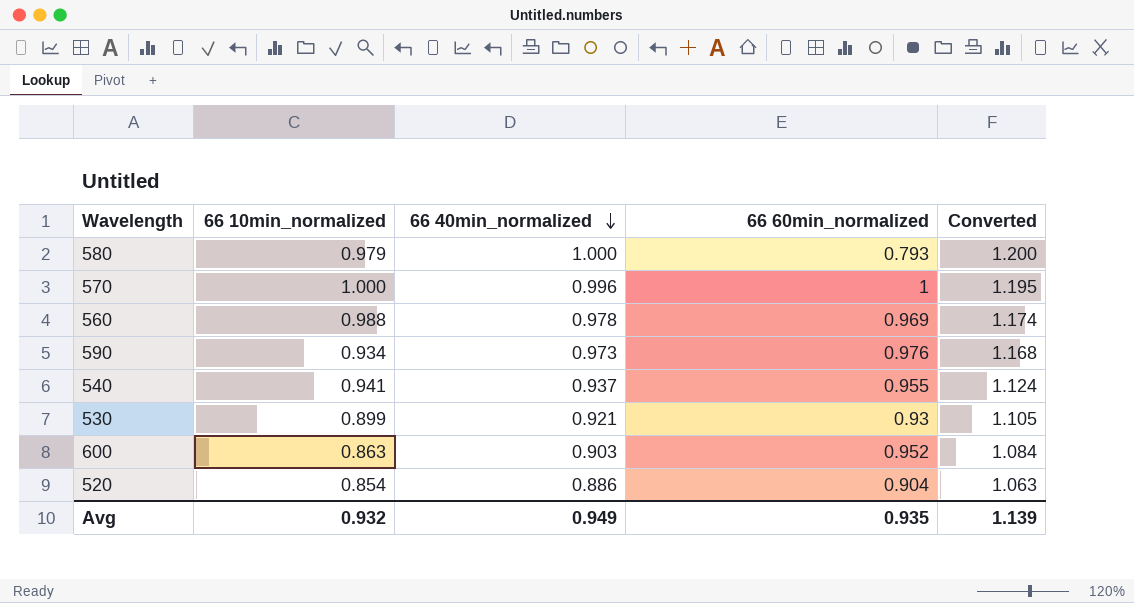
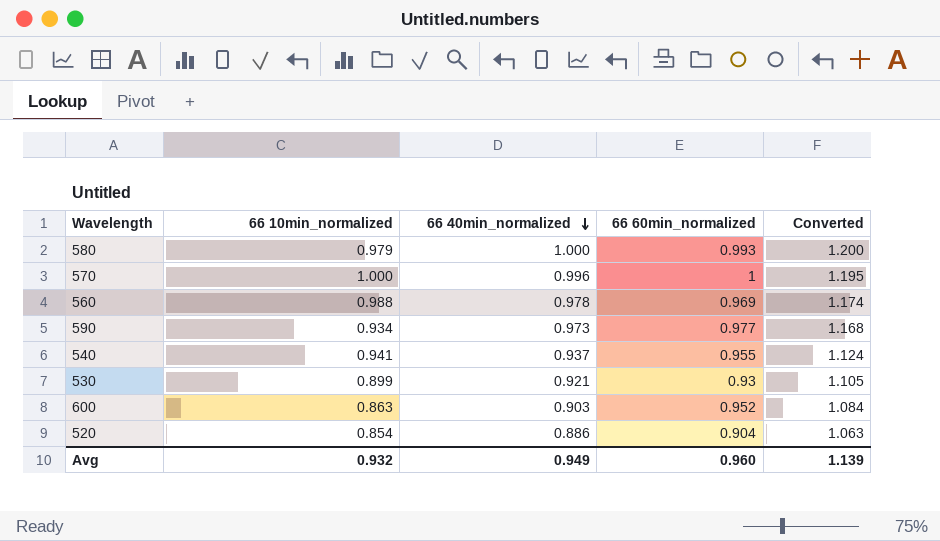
580 | 66 60min_normalized: 0.793 -> 0.993
590 | 66 60min_normalized: 0.976 -> 0.977
Avg | 66 60min_normalized: 0.935 -> 0.960

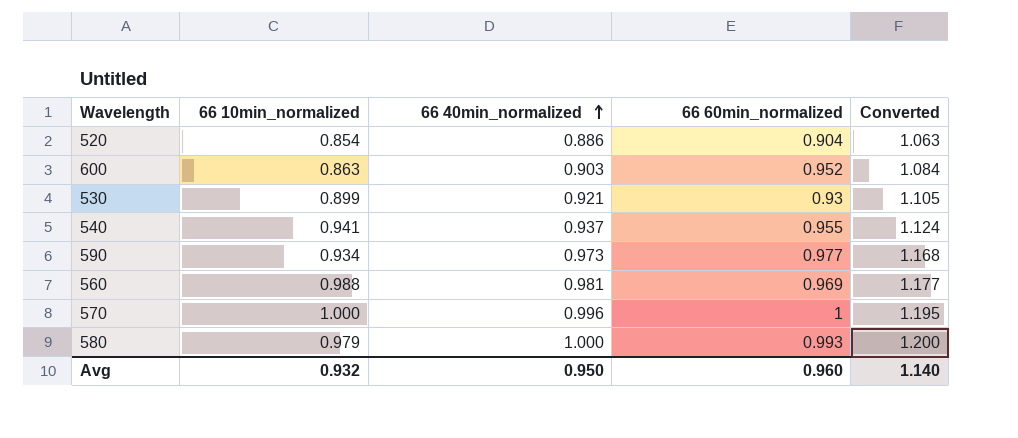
row order: 66 40min_normalized descending -> 66 40min_normalized ascending
560 | 66 40min_normalized: 0.978 -> 0.981
560 | Converted: 1.174 -> 1.177
Avg | 66 40min_normalized: 0.949 -> 0.950
Avg | Converted: 1.139 -> 1.140

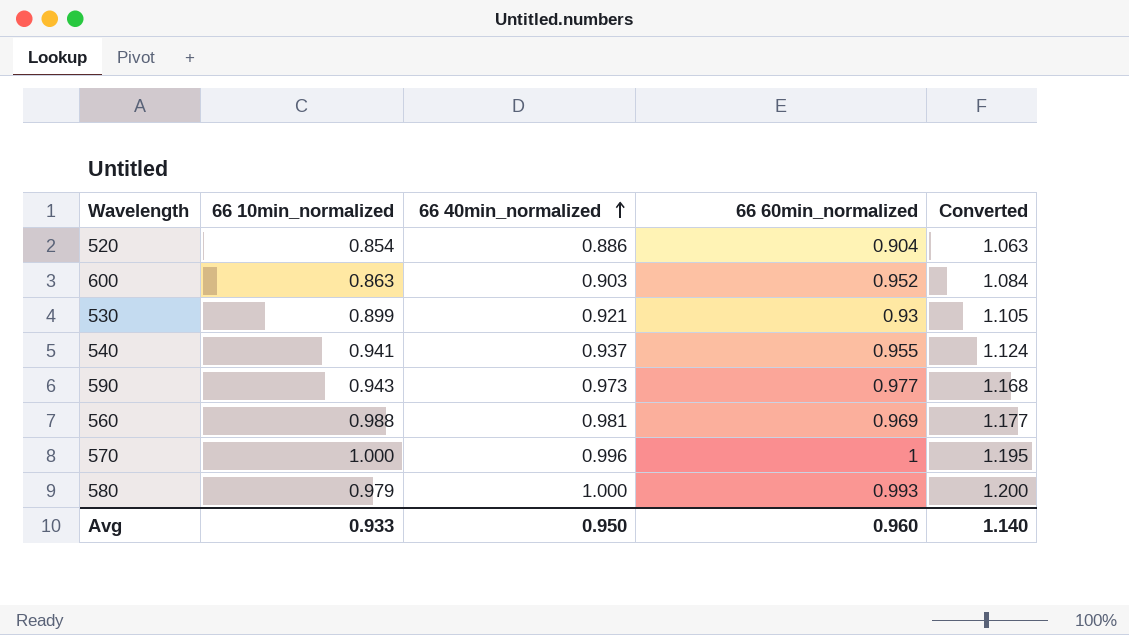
590 | 66 10min_normalized: 0.934 -> 0.943
Avg | 66 10min_normalized: 0.932 -> 0.933

